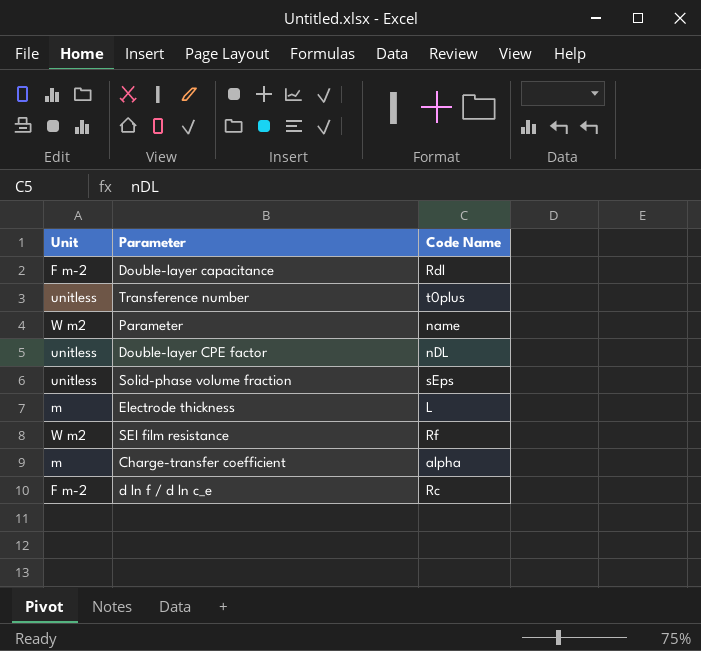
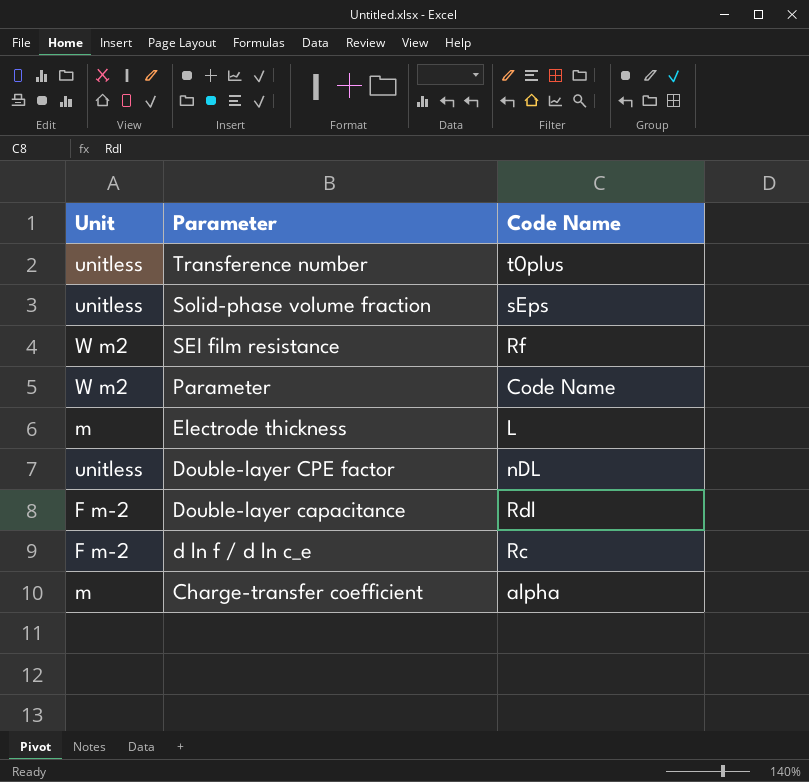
row order: none -> Parameter descending
Parameter | Code Name: name -> Code Name

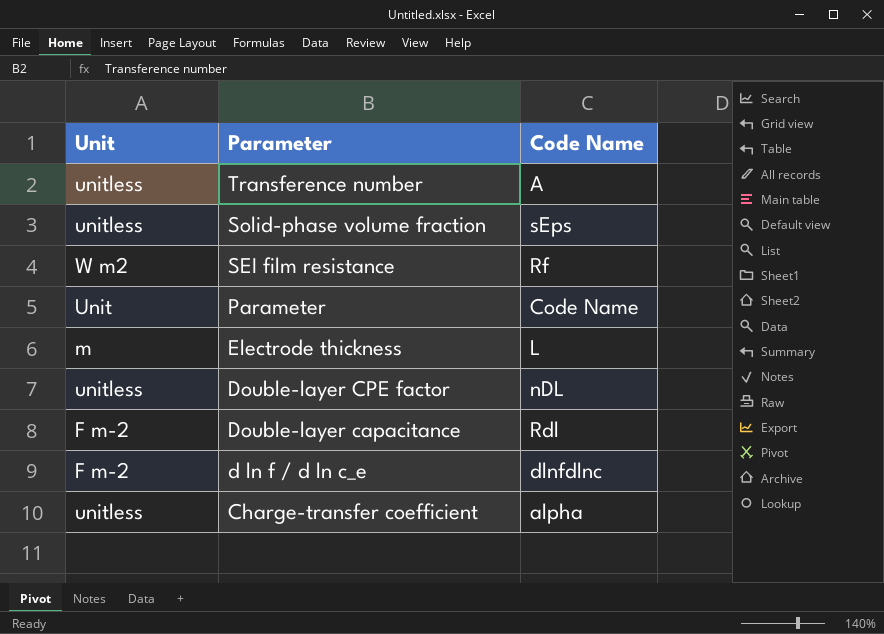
Transference number | Code Name: t0plus -> A
Parameter | Unit: W m2 -> Unit
d ln f / d ln c_e | Code Name: Rc -> dlnfdlnc
Charge-transfer coefficient | Unit: m -> unitless

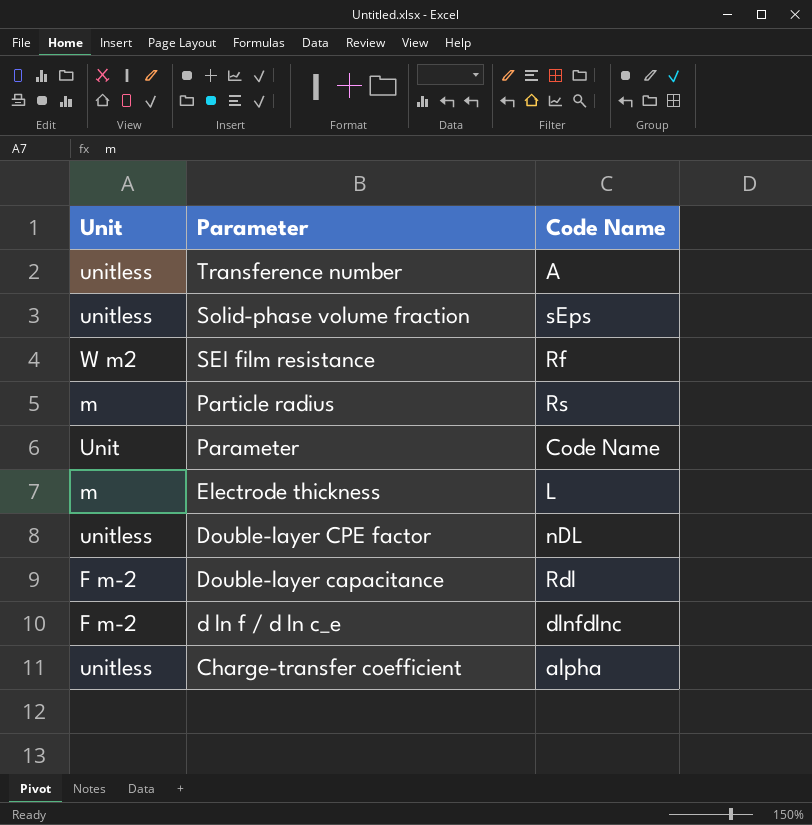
row Particle radius: none -> m | Rs

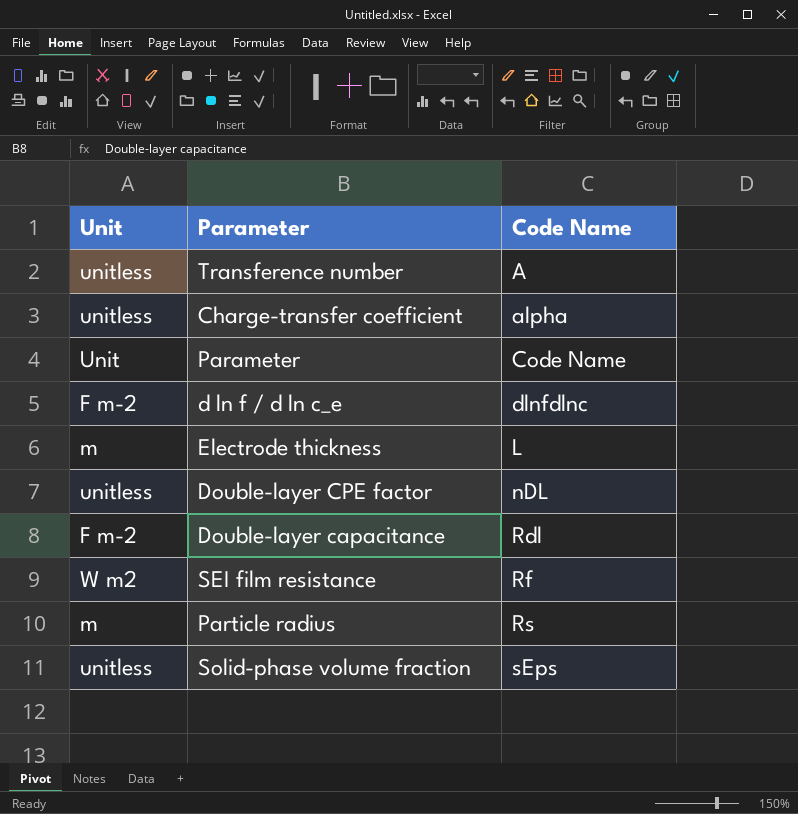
row order: Parameter descending -> Code Name ascending

